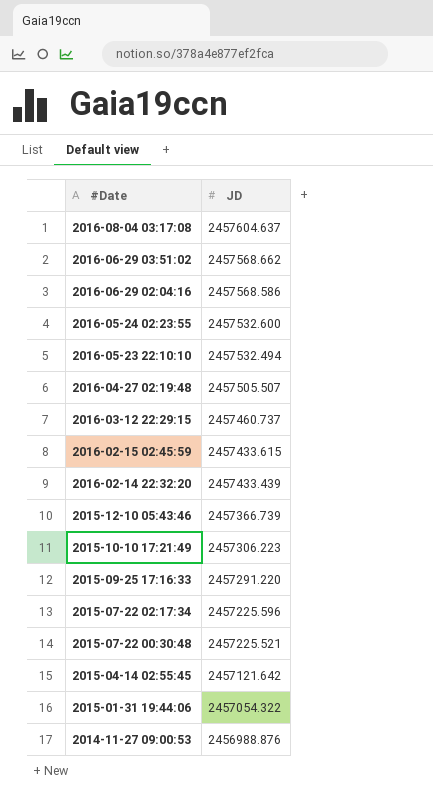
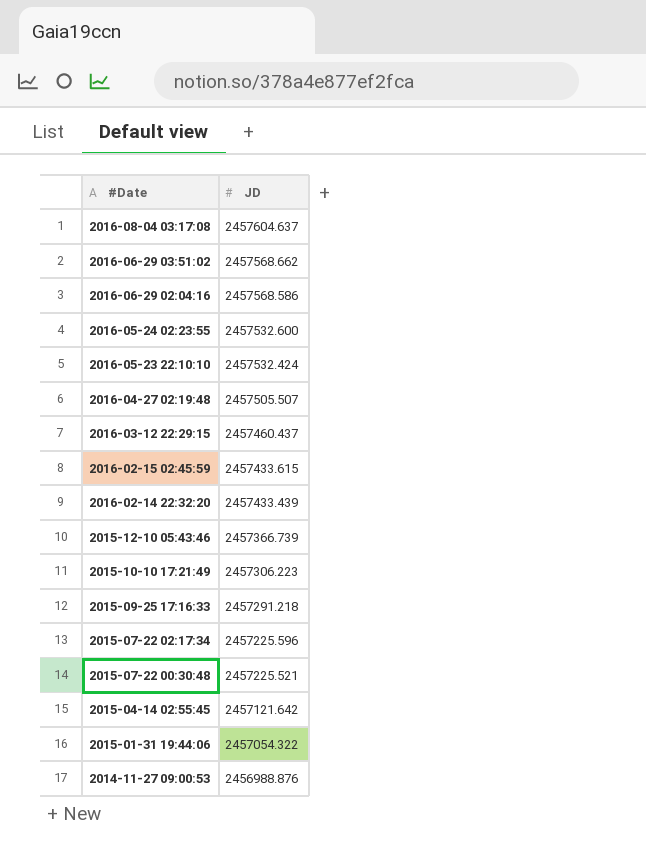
2016-05-23 22:10:10 | JD: 2457532.494 -> 2457532.424
2016-03-12 22:29:15 | JD: 2457460.737 -> 2457460.437
2015-09-25 17:16:33 | JD: 2457291.220 -> 2457291.218

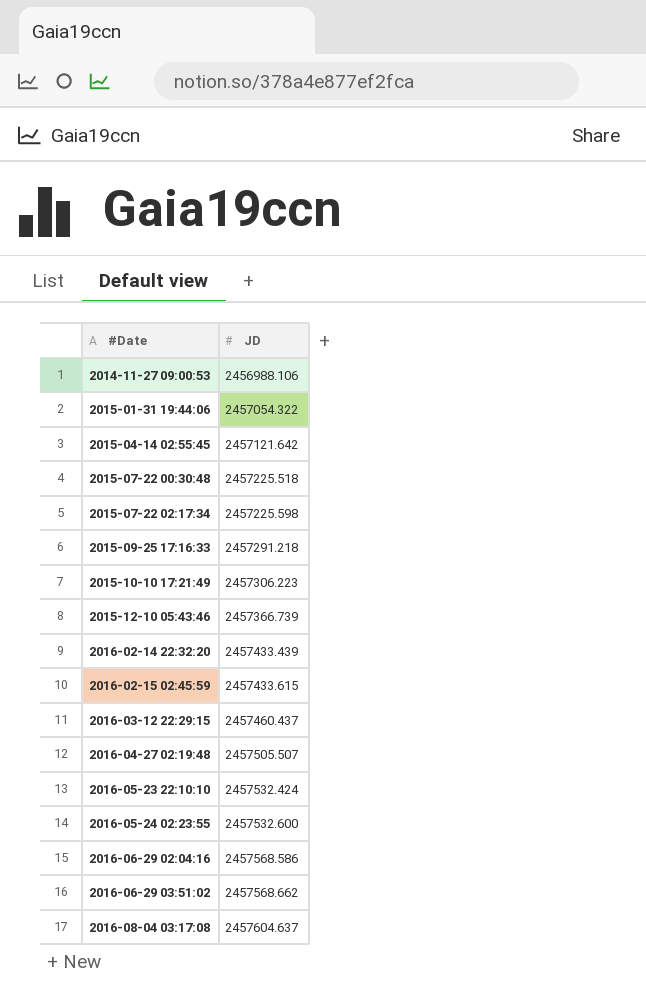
row order: #Date descending -> #Date ascending
2014-11-27 09:00:53 | JD: 2456988.876 -> 2456988.106
2015-07-22 00:30:48 | JD: 2457225.521 -> 2457225.518
2015-07-22 02:17:34 | JD: 2457225.596 -> 2457225.598

